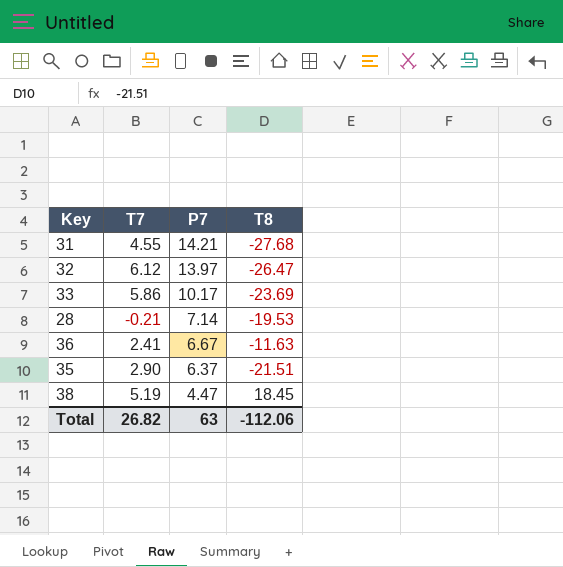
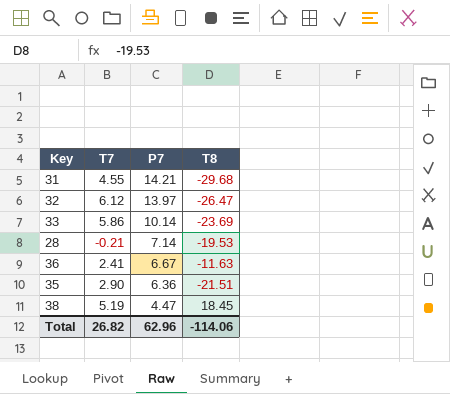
31 | T8: -27.68 -> -29.68
33 | P7: 10.17 -> 10.14
35 | P7: 6.37 -> 6.36
Total | P7: 63 -> 62.96
Total | T8: -112.06 -> -114.06

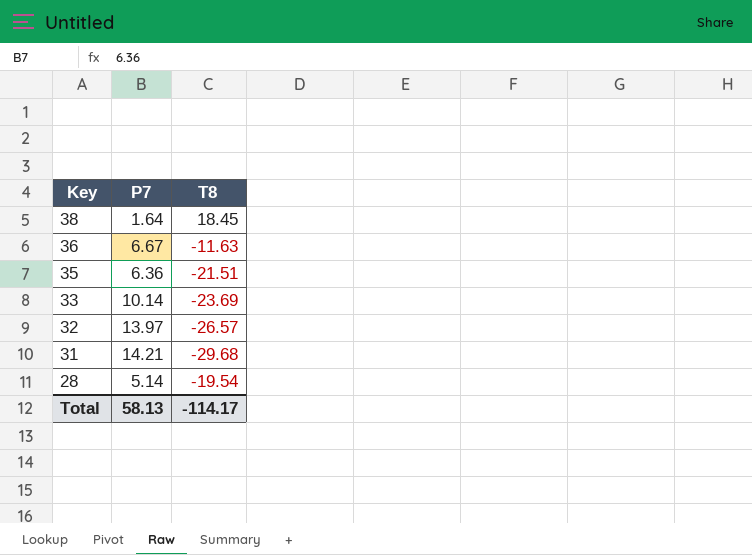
row order: P7 descending -> Key descending
column T7 | position: 2 -> none
38 | P7: 4.47 -> 1.64
32 | T8: -26.47 -> -26.57
28 | P7: 7.14 -> 5.14
28 | T8: -19.53 -> -19.54
Total | P7: 62.96 -> 58.13
Total | T8: -114.06 -> -114.17

